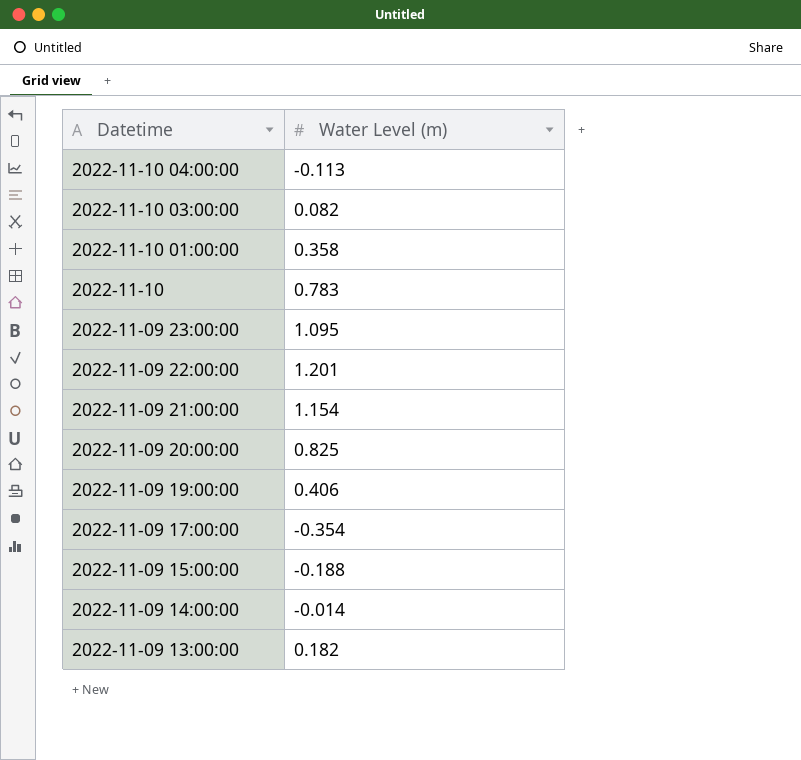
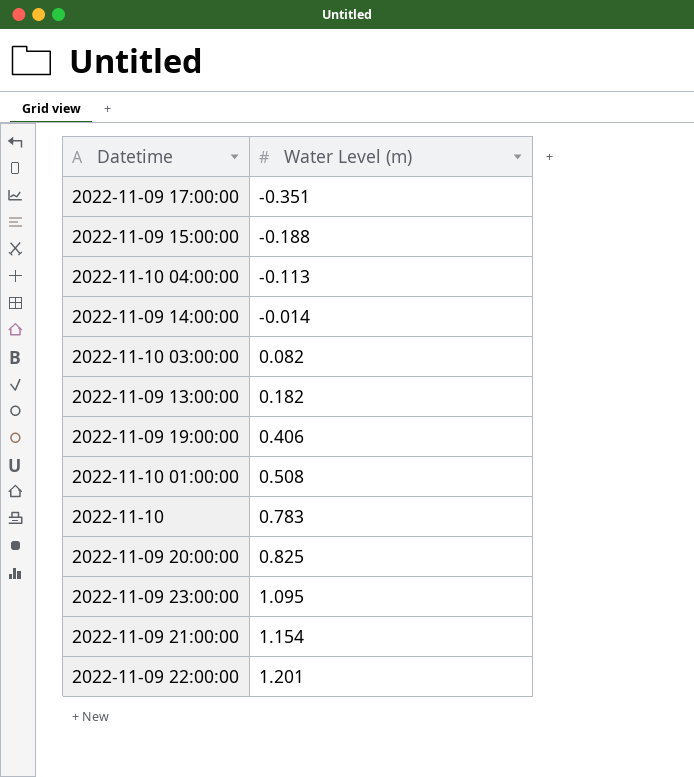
row order: Datetime descending -> Water Level (m) ascending
2022-11-09 17:00:00 | Water Level (m): -0.354 -> -0.351
2022-11-10 01:00:00 | Water Level (m): 0.358 -> 0.508

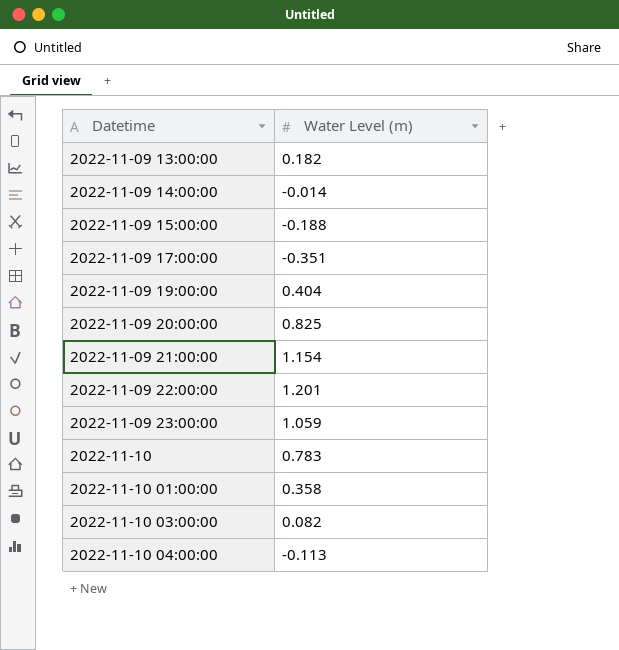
row order: Water Level (m) ascending -> Datetime ascending
2022-11-09 19:00:00 | Water Level (m): 0.406 -> 0.404
2022-11-09 23:00:00 | Water Level (m): 1.095 -> 1.059
2022-11-10 01:00:00 | Water Level (m): 0.508 -> 0.358

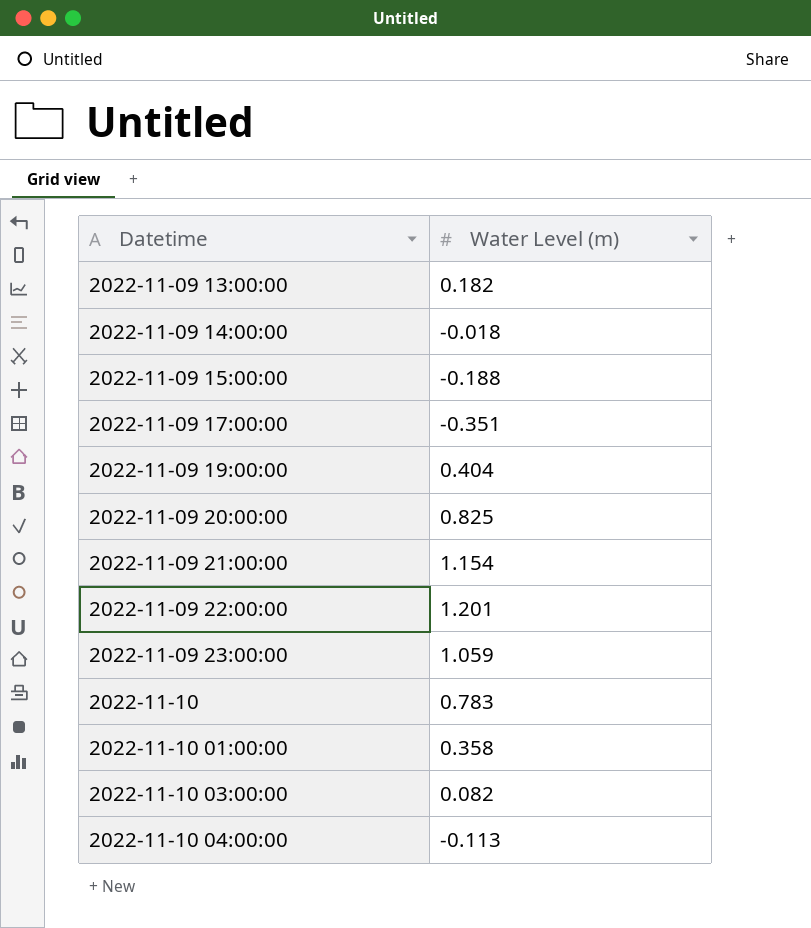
2022-11-09 14:00:00 | Water Level (m): -0.014 -> -0.018

